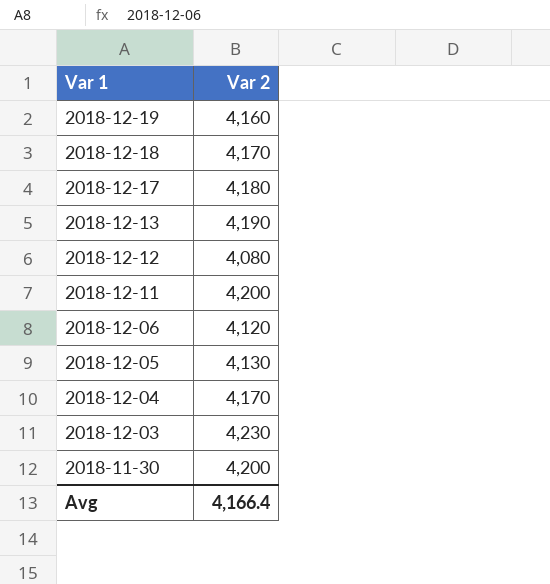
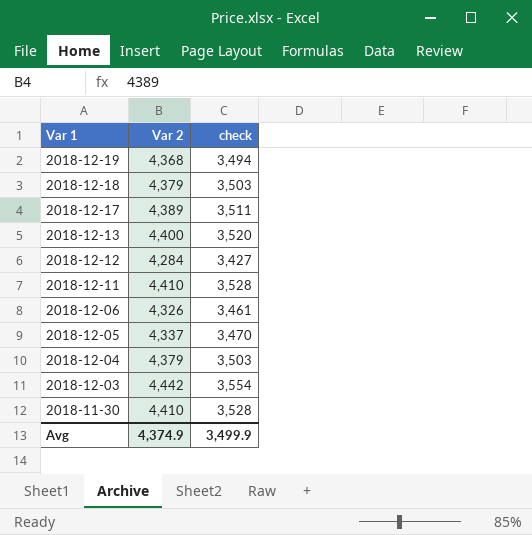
column check | formula: none -> [Var 2] * 0.8
2018-12-19 | Var 2: 4,160 -> 4,368
2018-12-18 | Var 2: 4,170 -> 4,379
2018-12-17 | Var 2: 4,180 -> 4,389
2018-12-13 | Var 2: 4,190 -> 4,400
2018-12-12 | Var 2: 4,080 -> 4,284
2018-12-11 | Var 2: 4,200 -> 4,410
2018-12-06 | Var 2: 4,120 -> 4,326
2018-12-05 | Var 2: 4,130 -> 4,337
2018-12-04 | Var 2: 4,170 -> 4,379
2018-12-03 | Var 2: 4,230 -> 4,442
2018-11-30 | Var 2: 4,200 -> 4,410
Avg | Var 2: 4,166.4 -> 4,374.9

